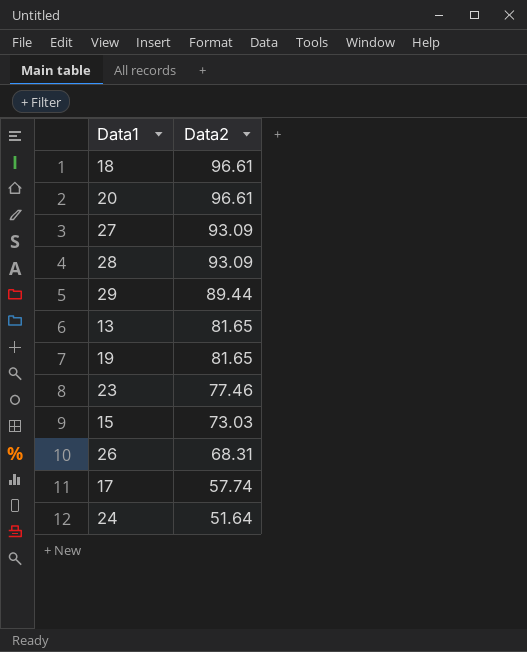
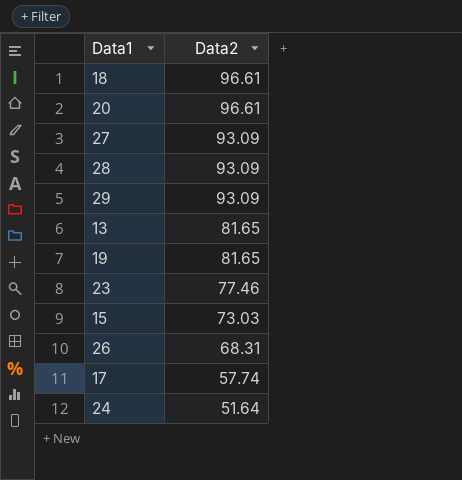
29 | Data2: 89.44 -> 93.09

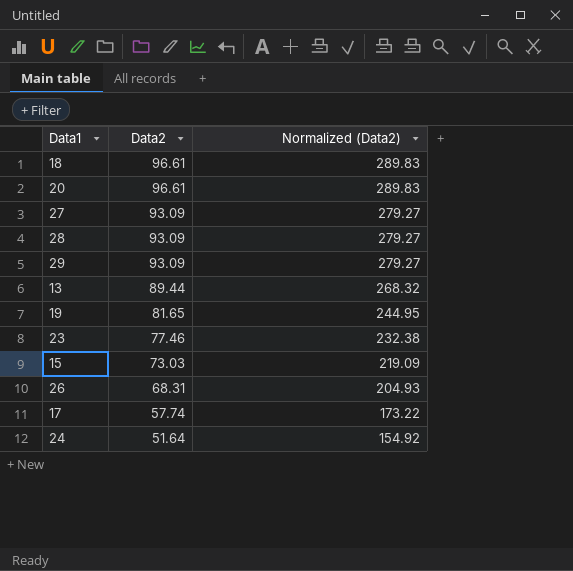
column Normalized (Data2) | formula: none -> [Data2] * 3
13 | Data2: 81.65 -> 89.44

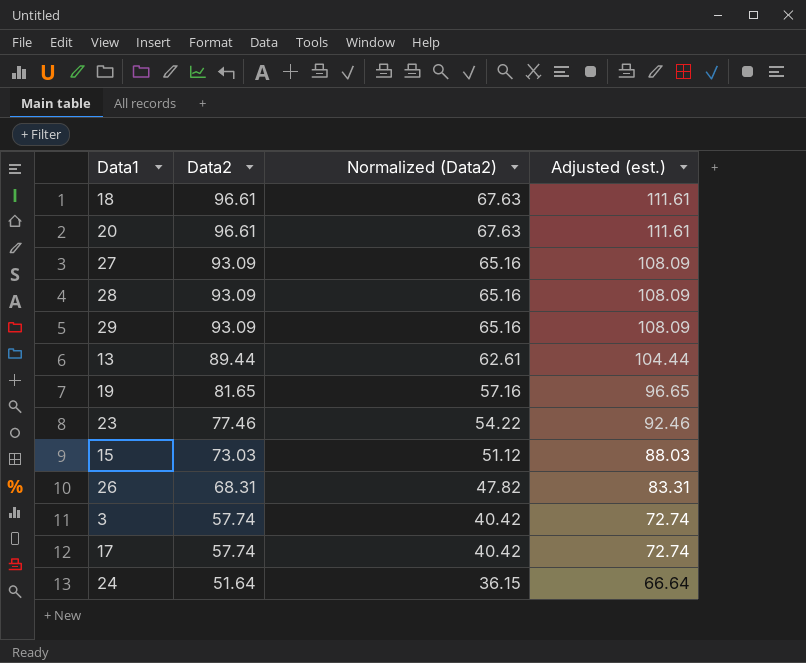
column Normalized (Data2) | formula: [Data2] * 3 -> [Data2] * 0.7
column Adjusted (est.) | formula: none -> [Data2] + 15
row 3: none -> 57.74 | 40.42 | 72.74

